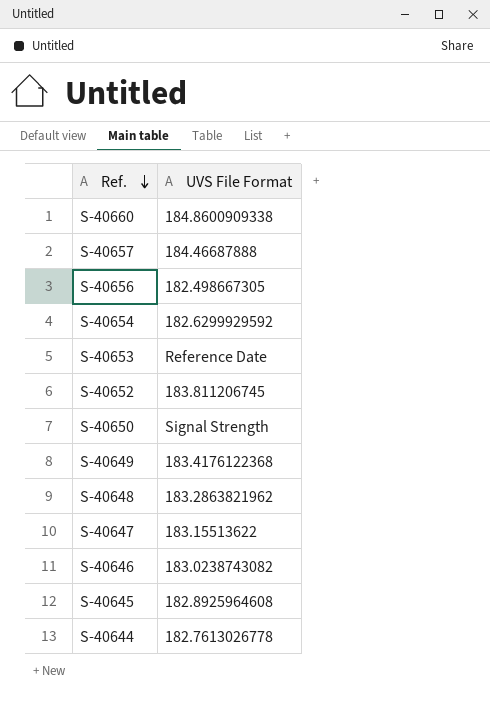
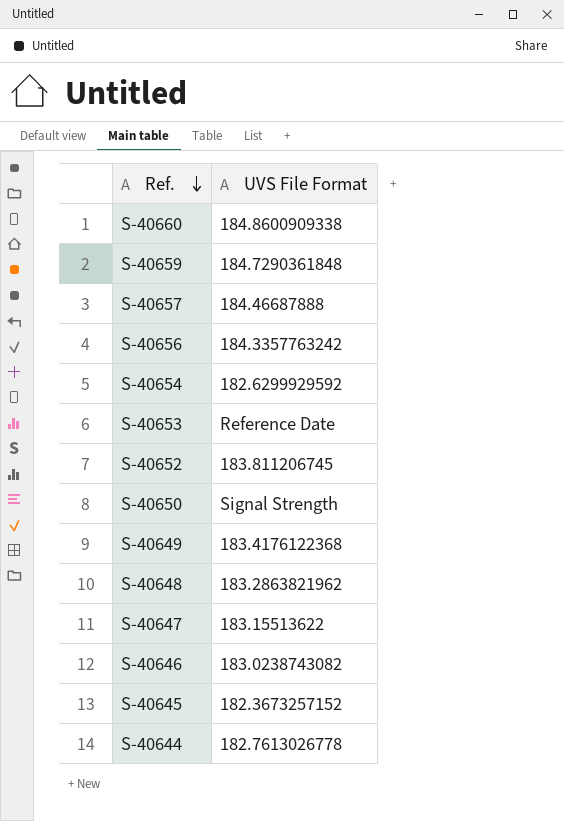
row S-40659: none -> 184.7290361848
S-40656 | UVS File Format: 182.498667305 -> 184.3357763242
S-40645 | UVS File Format: 182.8925964608 -> 182.3673257152

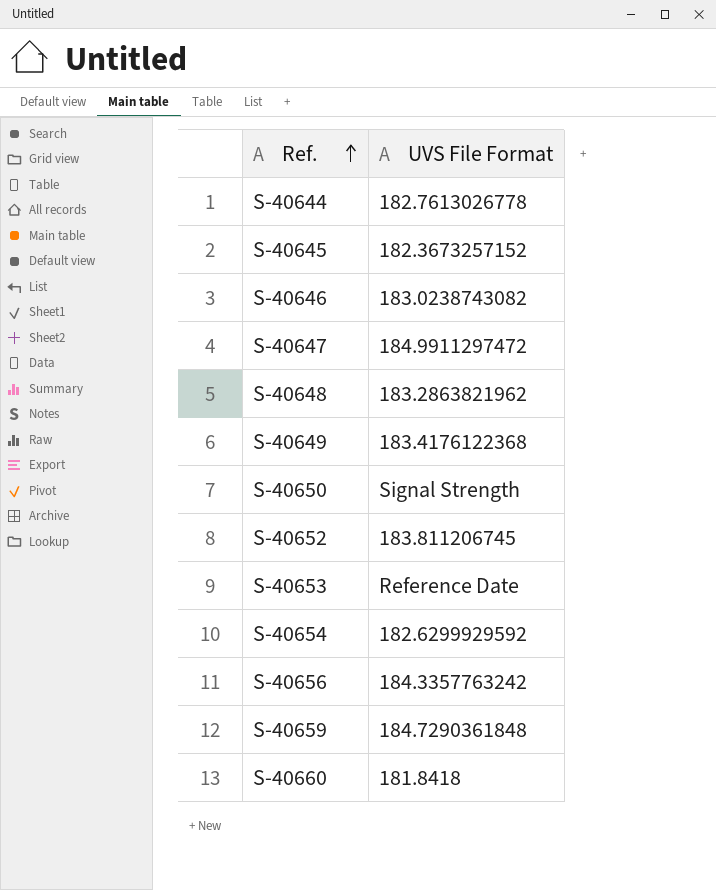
row order: Ref. descending -> Ref. ascending
row S-40657: 184.46687888 -> none
S-40647 | UVS File Format: 183.15513622 -> 184.9911297472
S-40660 | UVS File Format: 184.8600909338 -> 181.8418

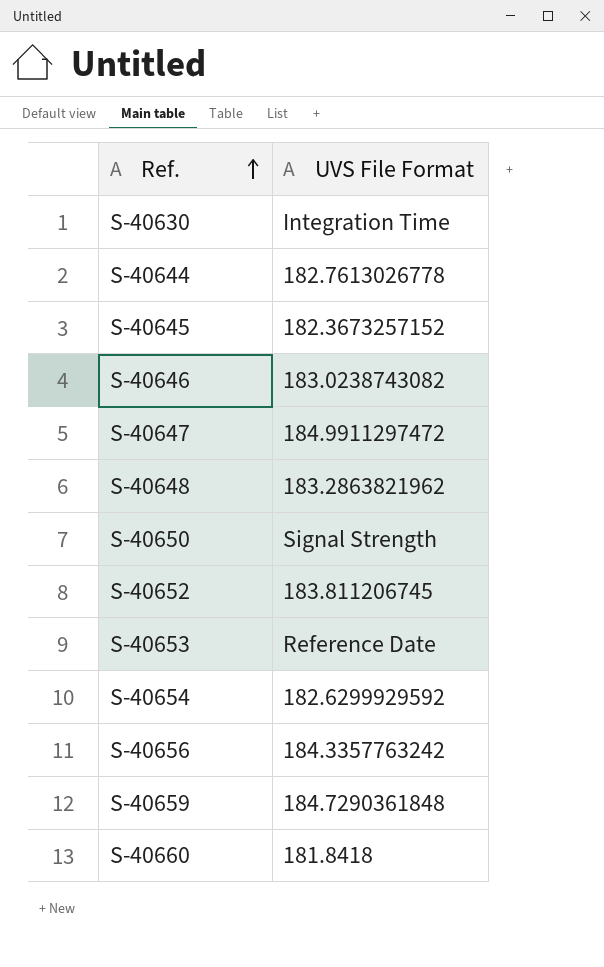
row S-40649: 183.4176122368 -> none
row S-40630: none -> Integration Time

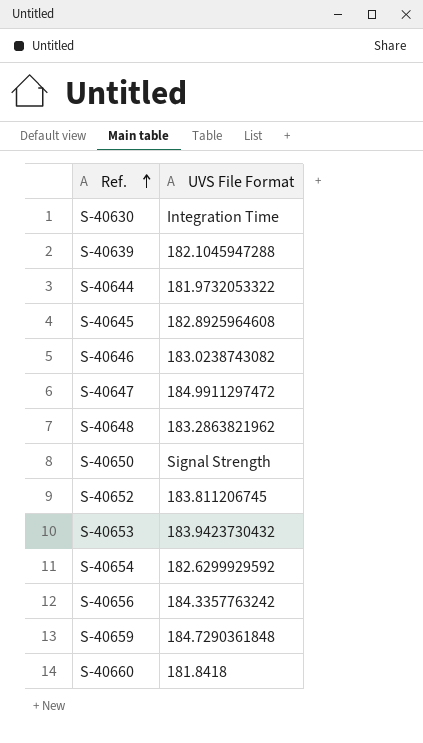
row S-40639: none -> 182.1045947288
S-40644 | UVS File Format: 182.7613026778 -> 181.9732053322
S-40645 | UVS File Format: 182.3673257152 -> 182.8925964608
S-40653 | UVS File Format: Reference Date -> 183.9423730432

